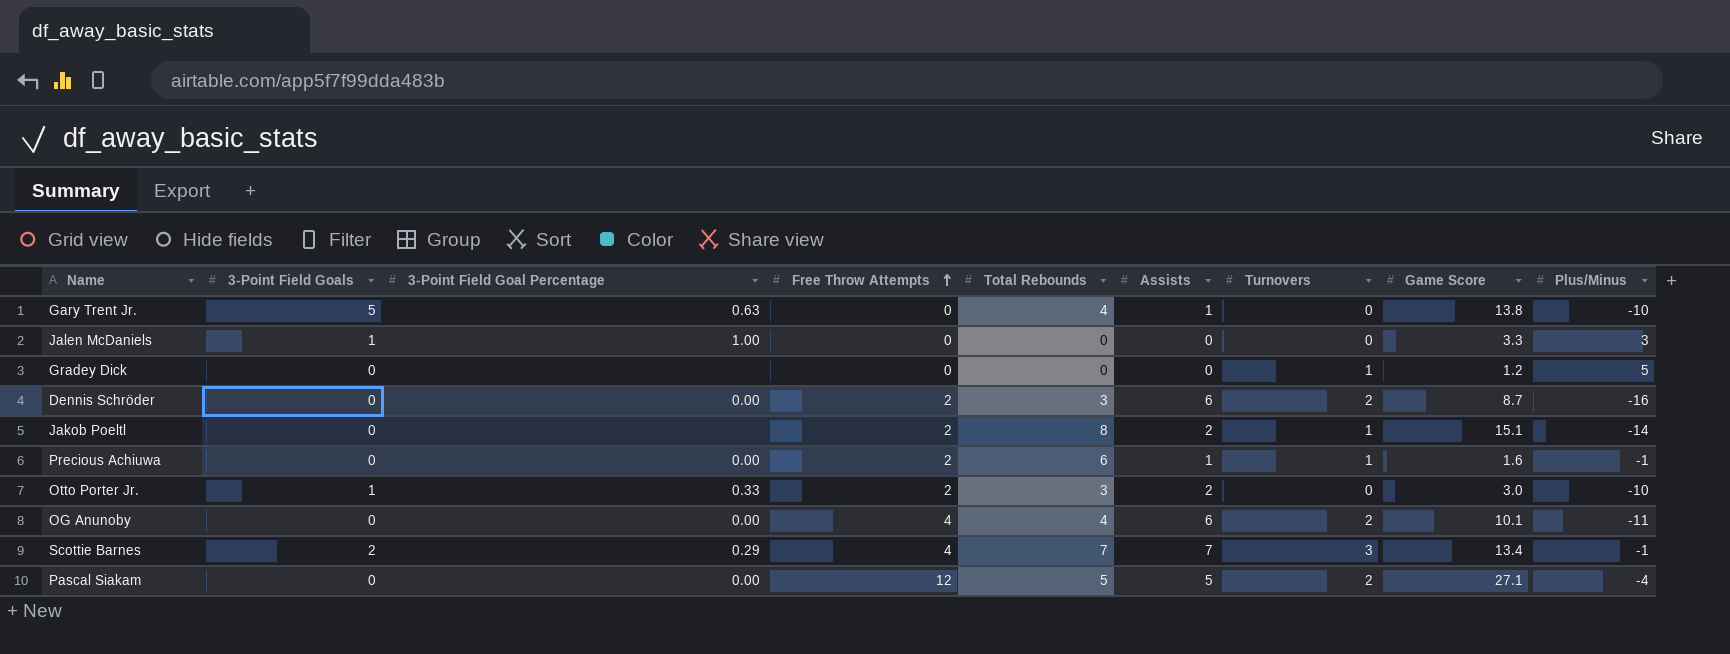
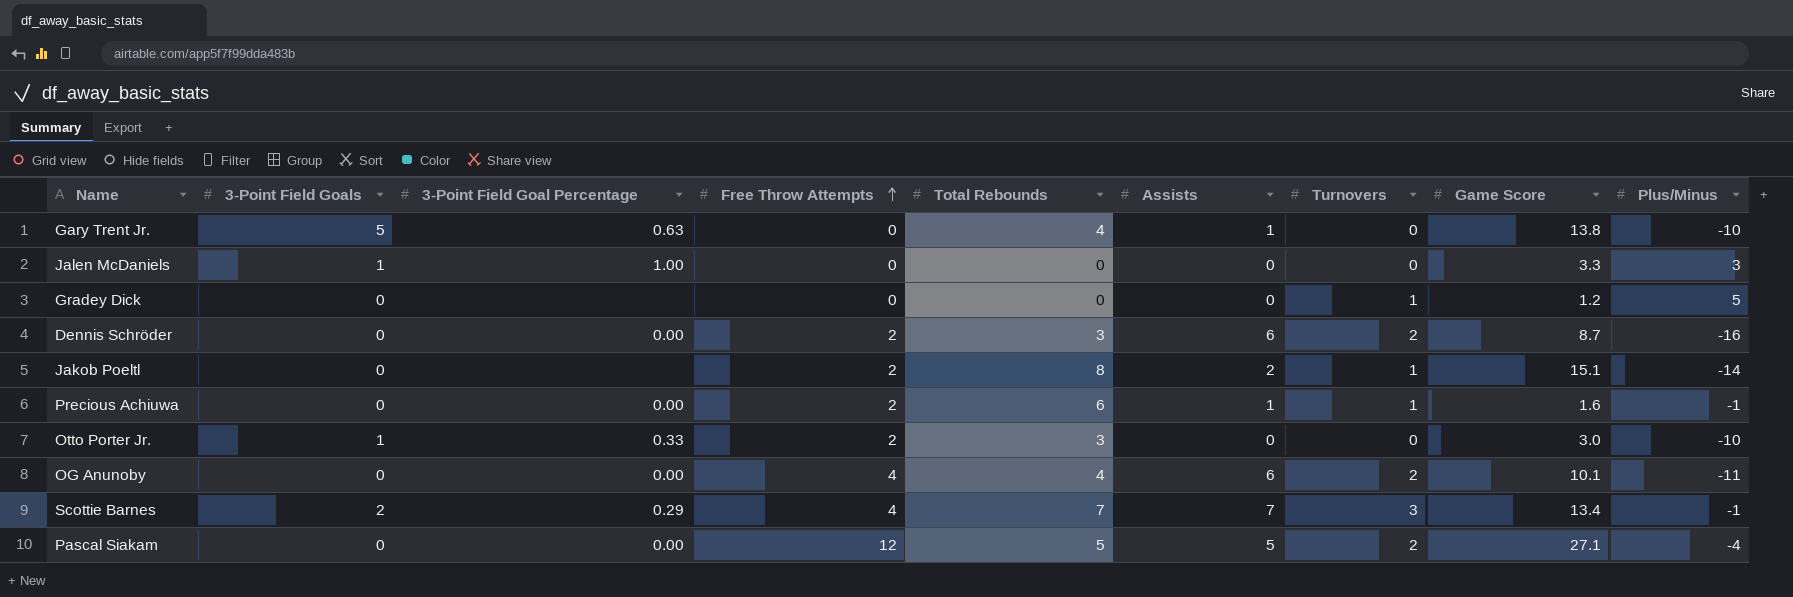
Otto Porter Jr. | Assists: 2 -> 0

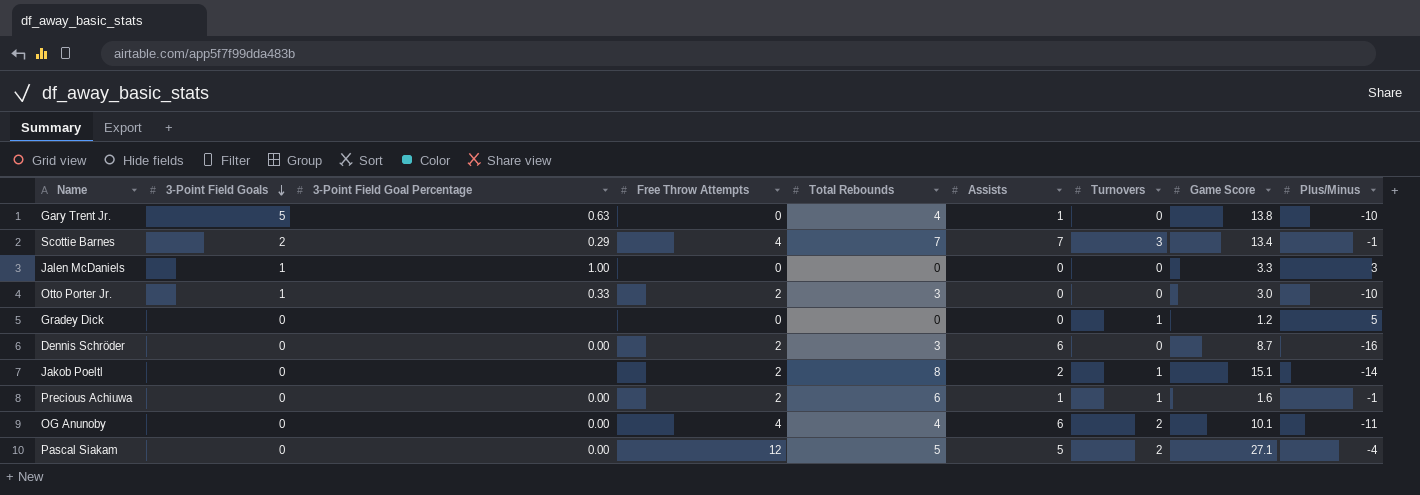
row order: Free Throw Attempts ascending -> 3-Point Field Goals descending
Dennis Schröder | Turnovers: 2 -> 0

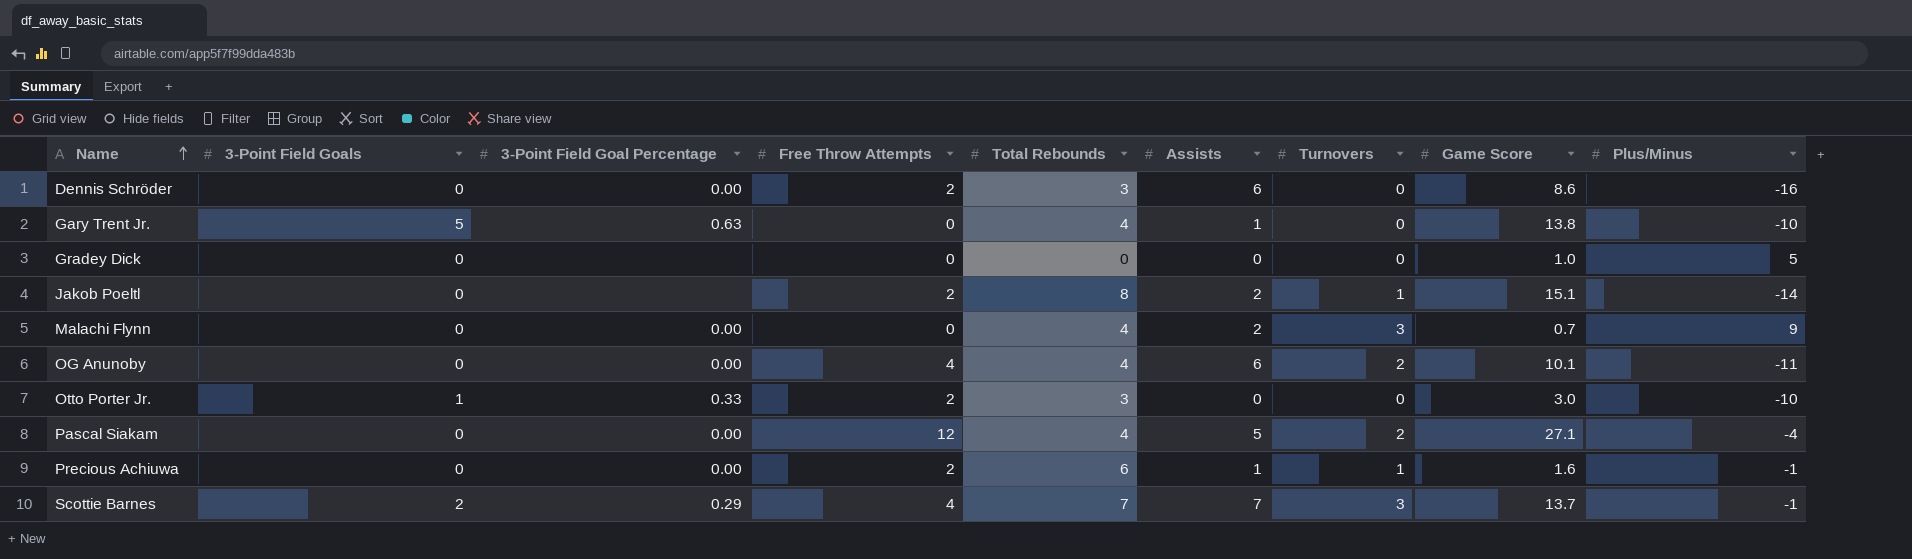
row order: 3-Point Field Goals descending -> Name ascending
row Jalen McDaniels: 1 | 1.00 | 0 | 0 | 0 | 0 | 3.3 | 3 -> none
Dennis Schröder | Game Score: 8.7 -> 8.6
Gradey Dick | Turnovers: 1 -> 0
Gradey Dick | Game Score: 1.2 -> 1.0
row Malachi Flynn: none -> 0 | 0.00 | 0 | 4 | 2 | 3 | 0.7 | 9
Pascal Siakam | Total Rebounds: 5 -> 4
Scottie Barnes | Game Score: 13.4 -> 13.7

